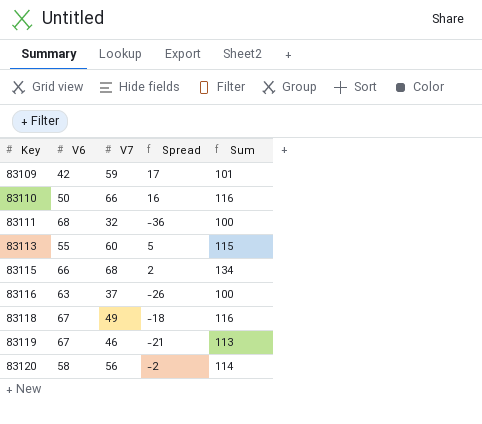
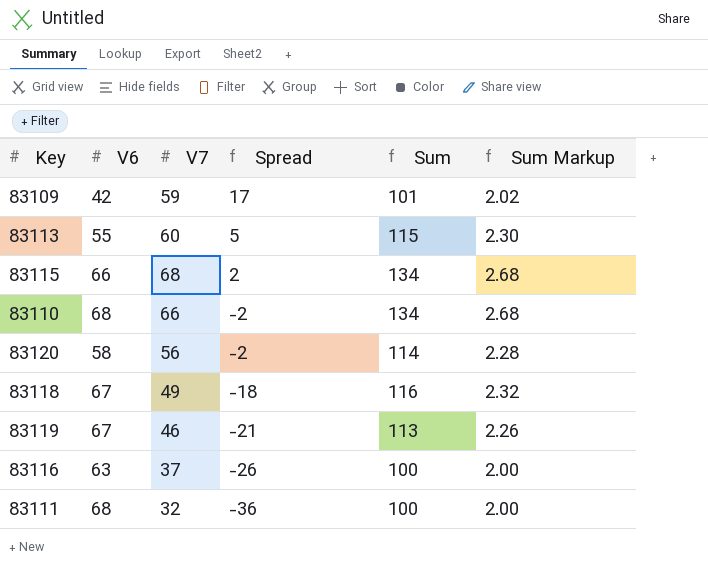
row order: Key ascending -> Spread descending
column Sum Markup | formula: none -> [Sum] * 0.02
83110 | V6: 50 -> 68
83110 | Spread: 16 -> -2
83110 | Sum: 116 -> 134

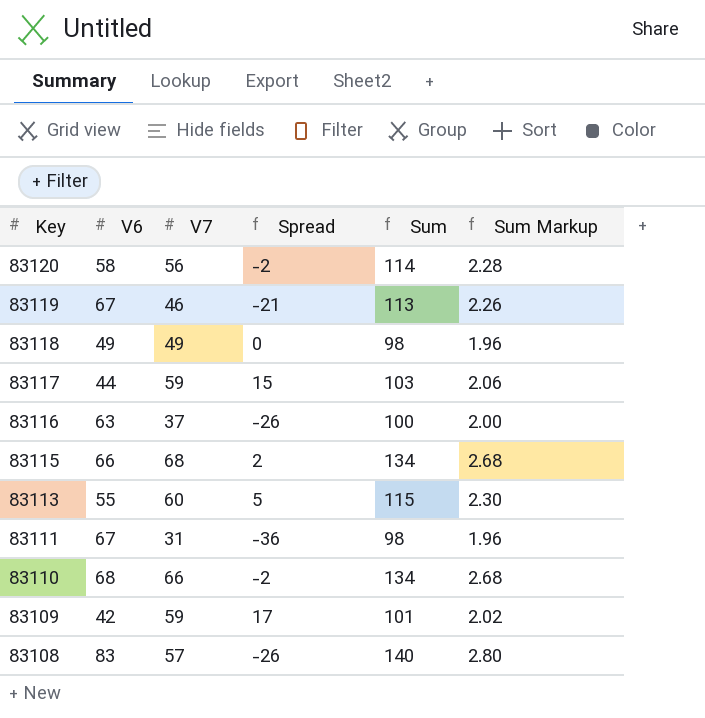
row order: Spread descending -> Key descending
83118 | V6: 67 -> 49
83118 | Spread: -18 -> 0
83118 | Sum: 116 -> 98
83118 | Sum Markup: 2.32 -> 1.96
row 83117: none -> 44 | 59 | 15 | 103 | 2.06
83111 | V6: 68 -> 67
83111 | V7: 32 -> 31
83111 | Sum: 100 -> 98
83111 | Sum Markup: 2.00 -> 1.96
row 83108: none -> 83 | 57 | -26 | 140 | 2.80

